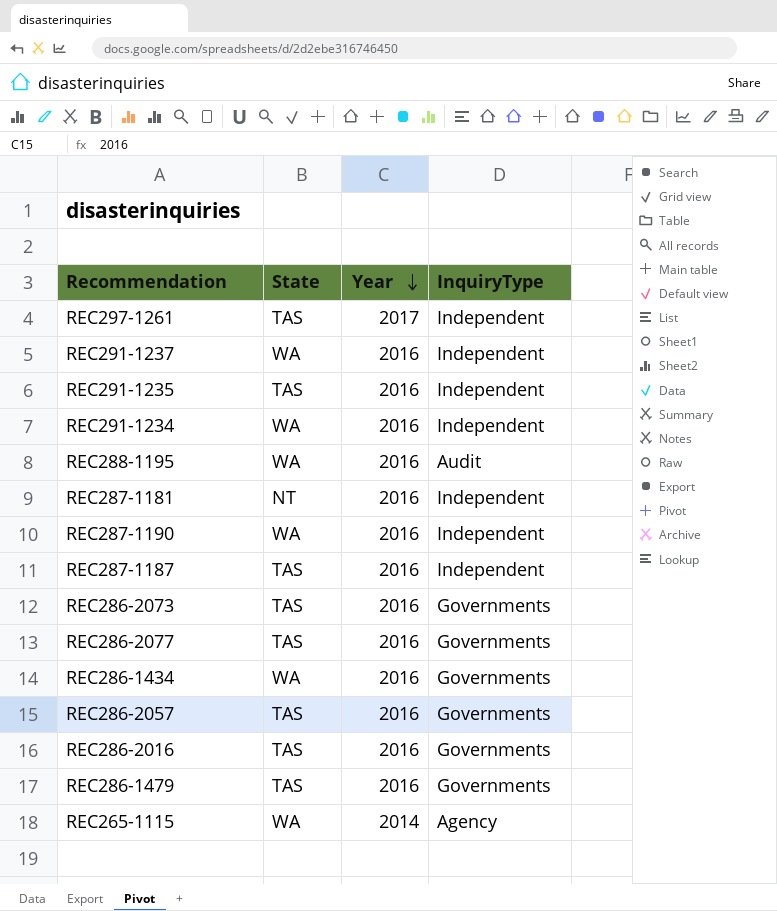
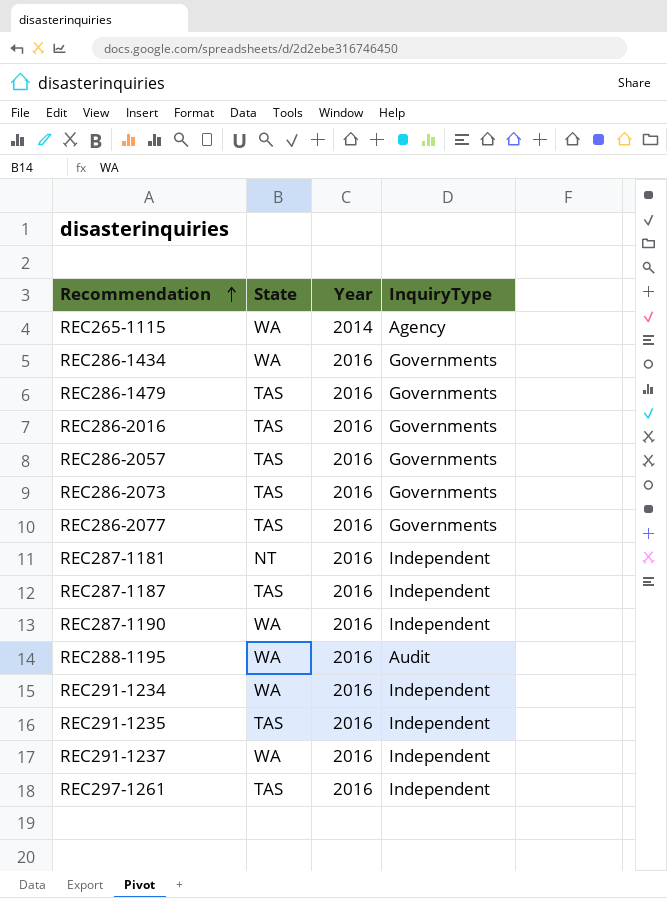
row order: Year descending -> Recommendation ascending
REC297-1261 | Year: 2017 -> 2016

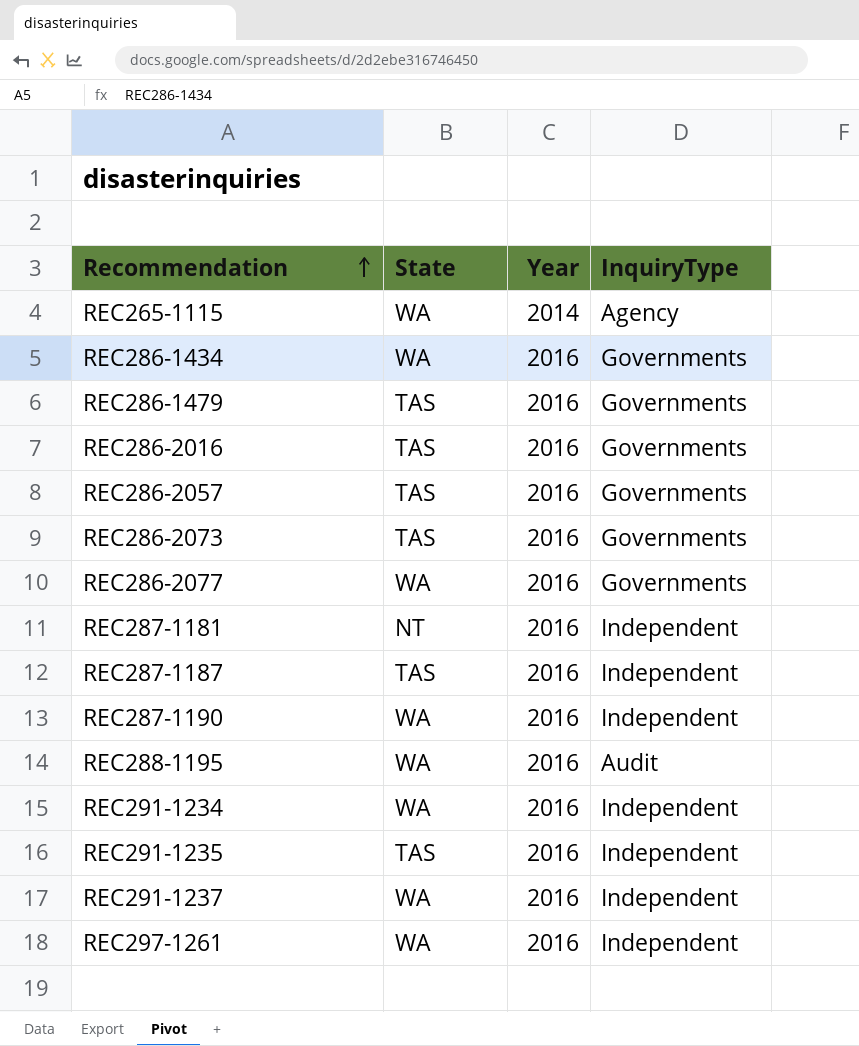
REC286-2077 | State: TAS -> WA
REC297-1261 | State: TAS -> WA

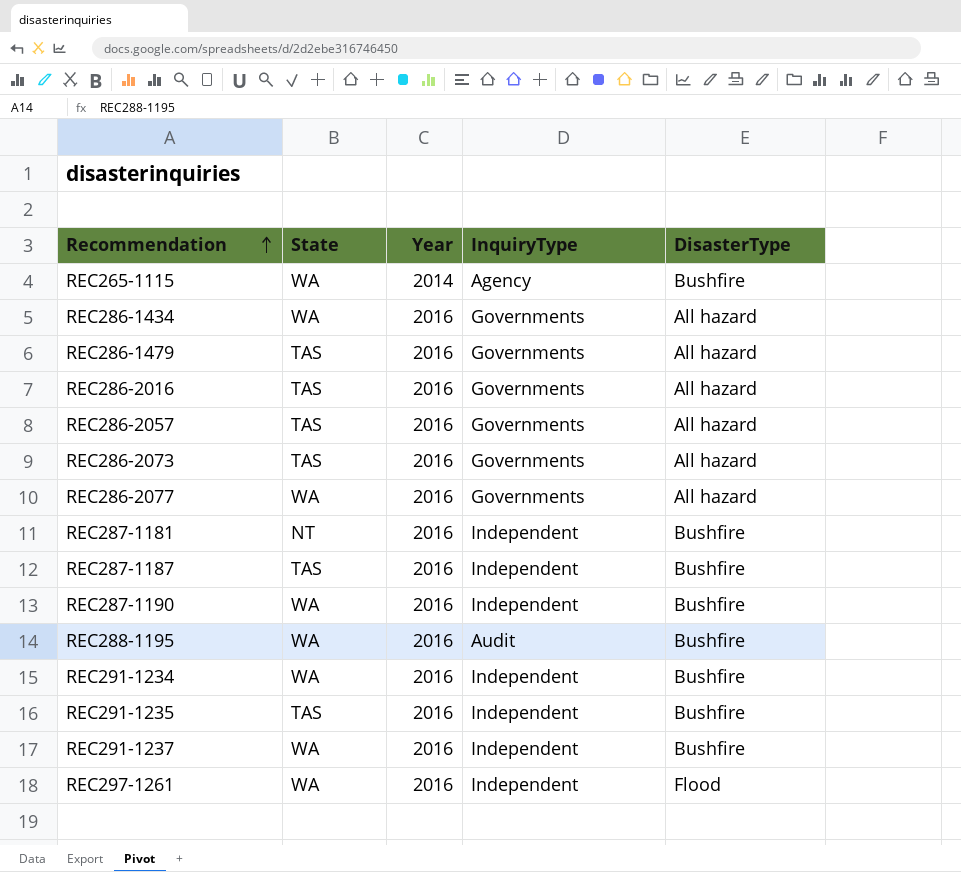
column DisasterType | position: none -> 5

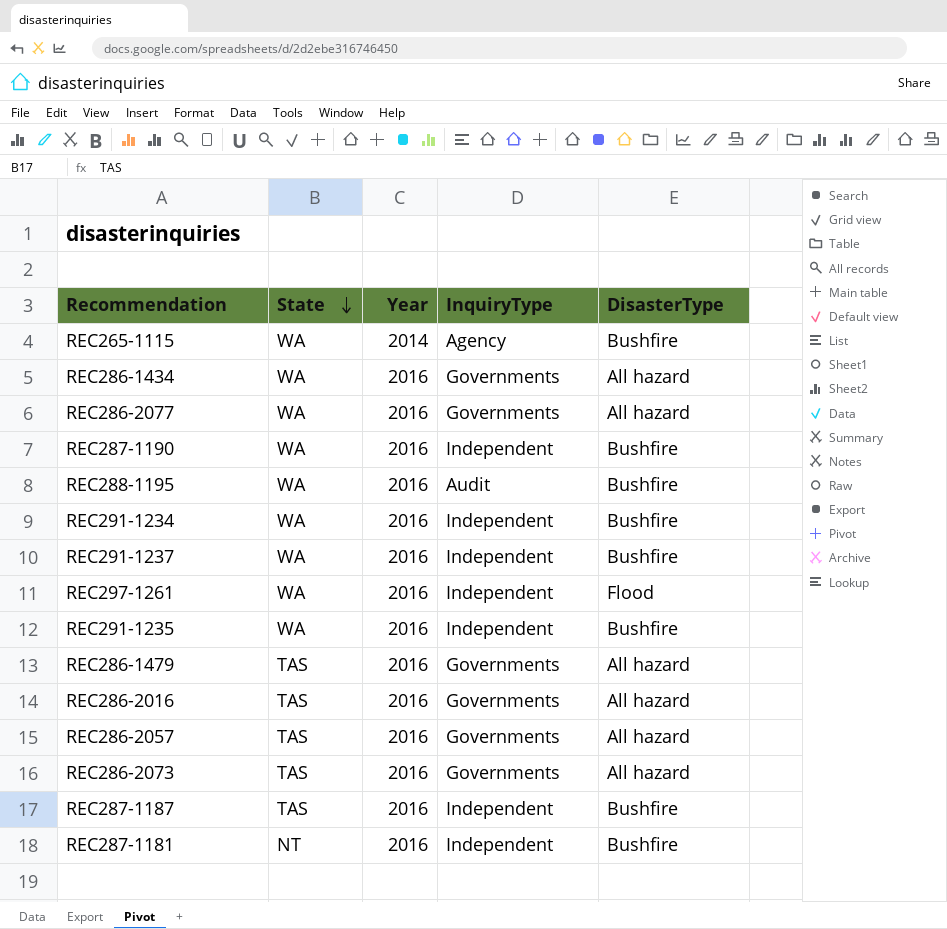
row order: Recommendation ascending -> State descending
REC291-1235 | State: TAS -> WA

